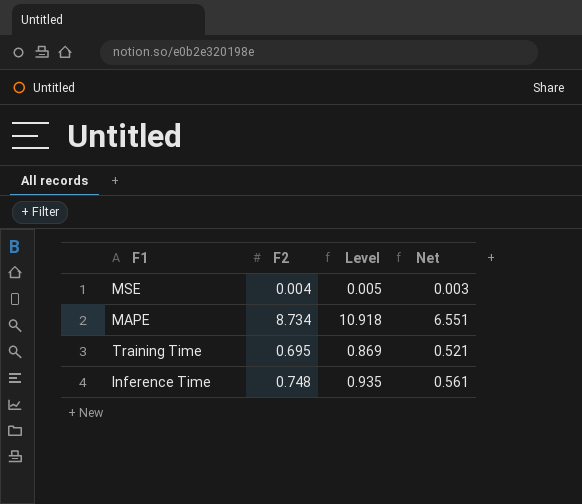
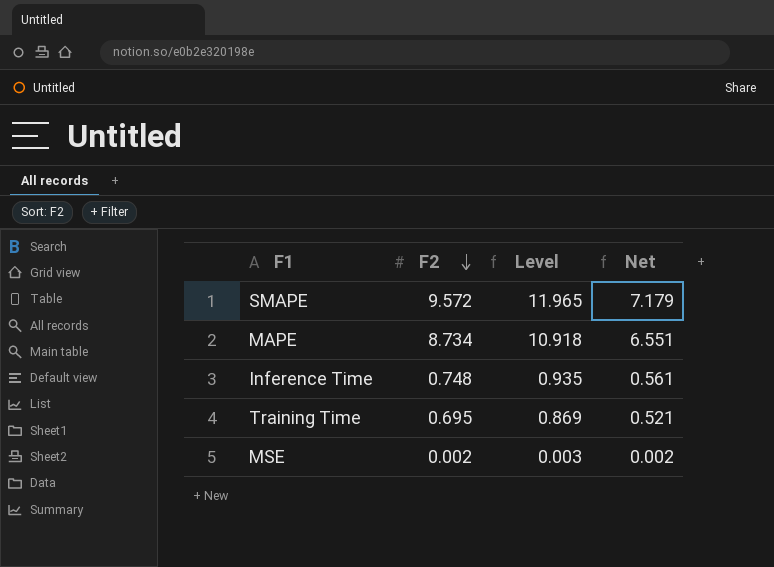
row order: none -> F2 descending
row SMAPE: none -> 9.572 | 11.965 | 7.179
MSE | F2: 0.004 -> 0.002
MSE | Level: 0.005 -> 0.003
MSE | Net: 0.003 -> 0.002

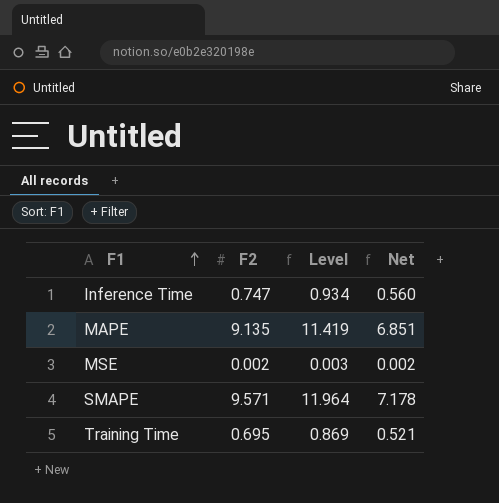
row order: F2 descending -> F1 ascending
Inference Time | F2: 0.748 -> 0.747
Inference Time | Level: 0.935 -> 0.934
Inference Time | Net: 0.561 -> 0.560
MAPE | F2: 8.734 -> 9.135
MAPE | Level: 10.918 -> 11.419
MAPE | Net: 6.551 -> 6.851
SMAPE | F2: 9.572 -> 9.571
SMAPE | Level: 11.965 -> 11.964
SMAPE | Net: 7.179 -> 7.178

